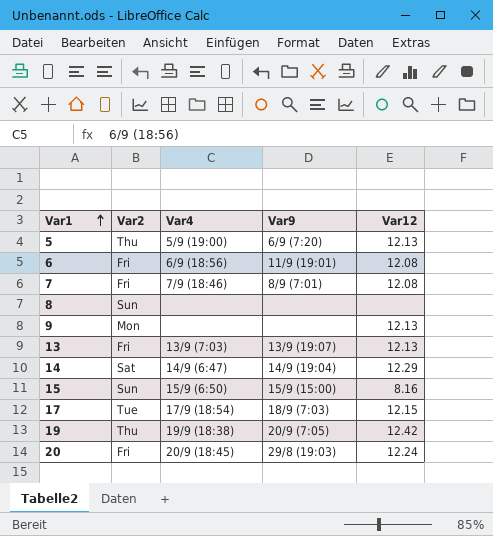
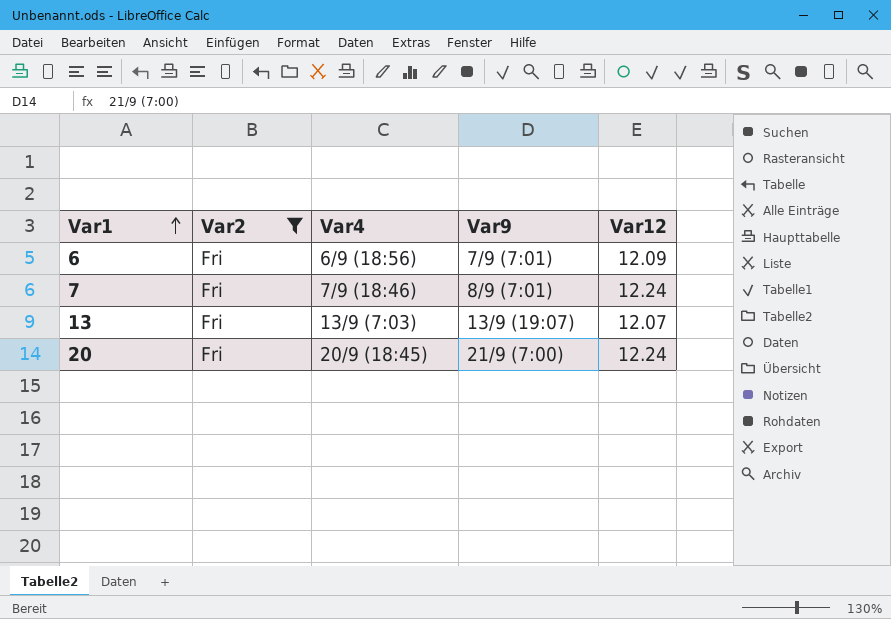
filter: none -> Var2 = Fri
6 | Var9: 11/9 (19:01) -> 7/9 (7:01)
6 | Var12: 12.08 -> 12.09
7 | Var12: 12.08 -> 12.24
13 | Var12: 12.13 -> 12.07
20 | Var9: 29/8 (19:03) -> 21/9 (7:00)

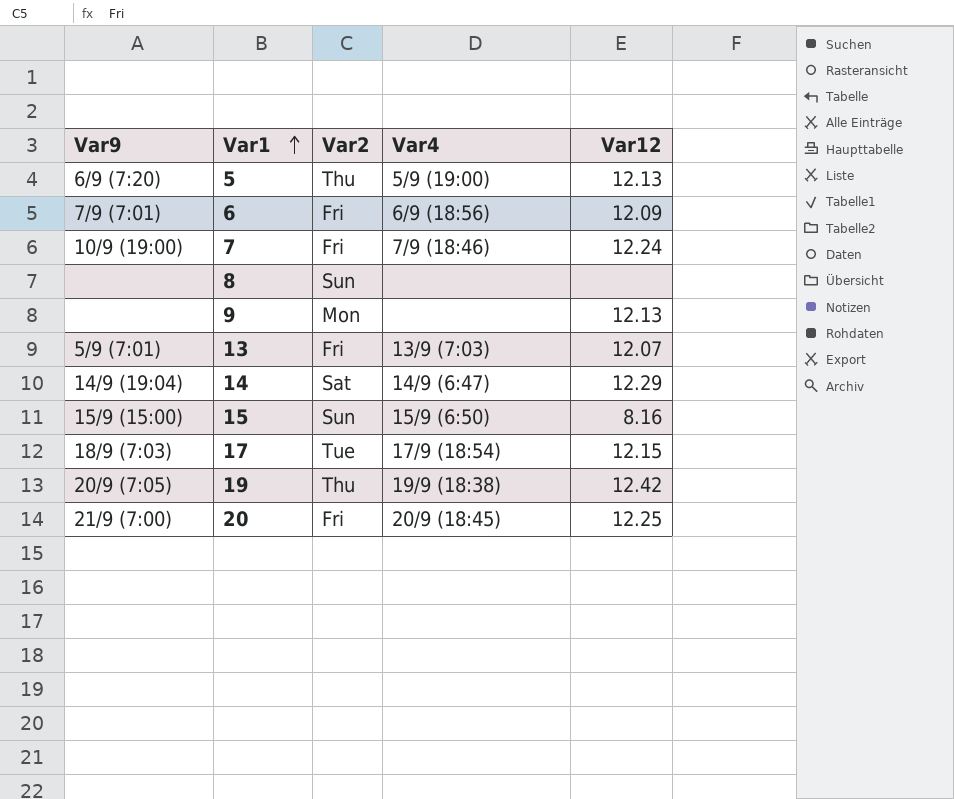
filter: Var2 = Fri -> none
column Var9 | position: 4 -> 1
7 | Var9: 8/9 (7:01) -> 10/9 (19:00)
13 | Var9: 13/9 (19:07) -> 5/9 (7:01)
20 | Var12: 12.24 -> 12.25

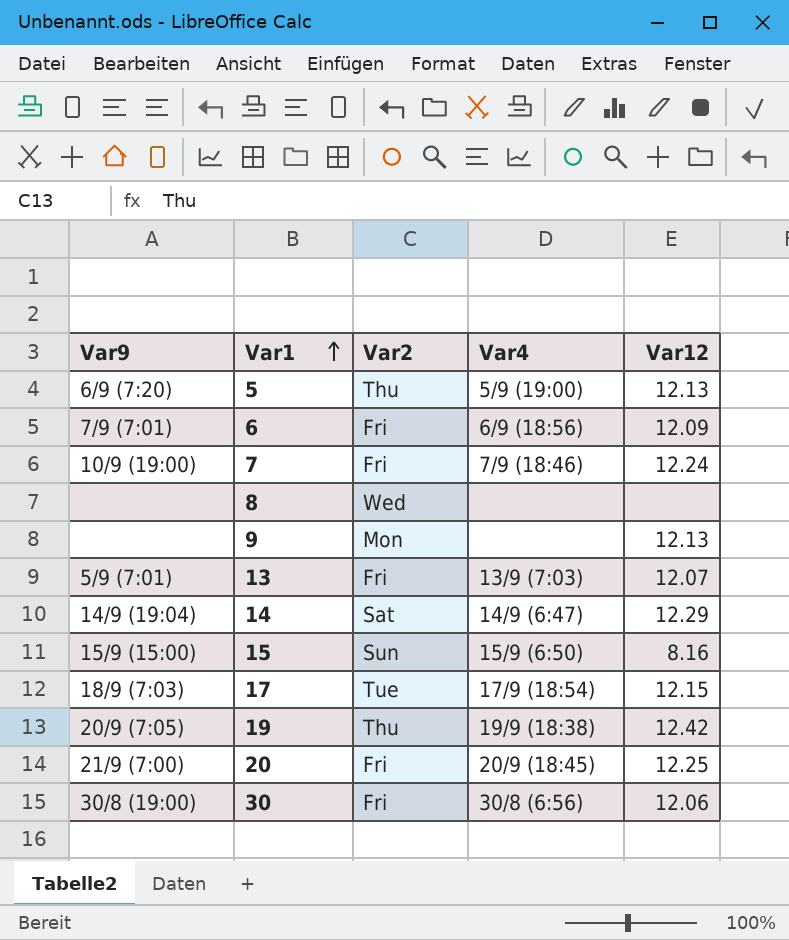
8 | Var2: Sun -> Wed
row 30: none -> 30/8 (19:00) | Fri | 30/8 (6:56) | 12.06

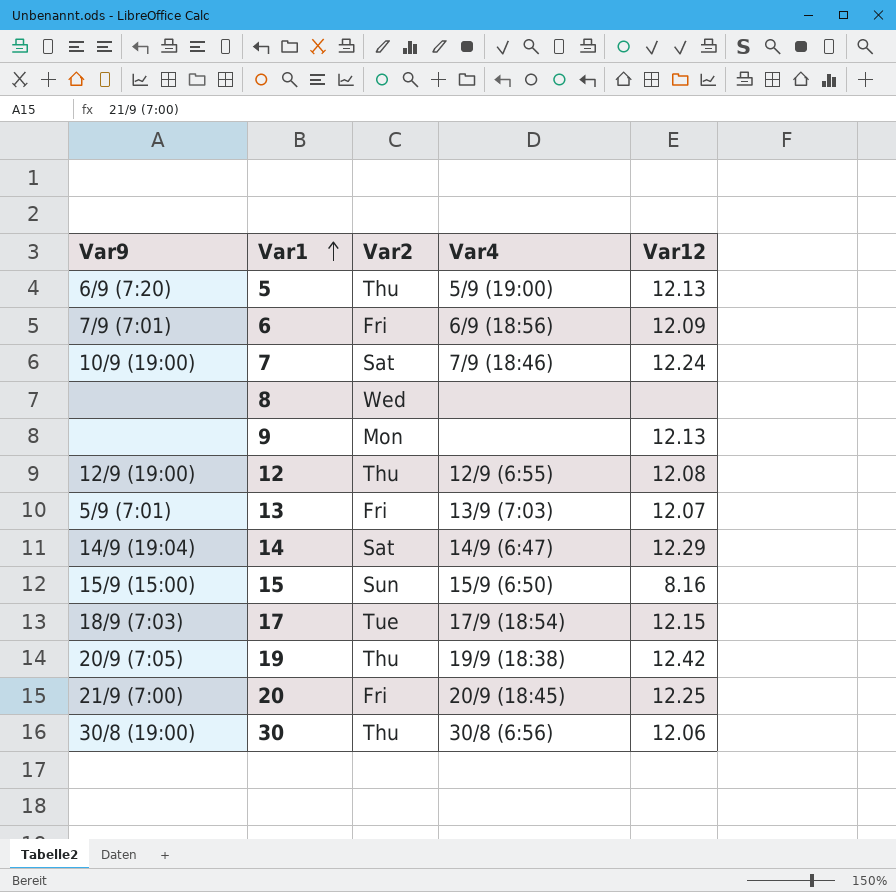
7 | Var2: Fri -> Sat
row 12: none -> 12/9 (19:00) | Thu | 12/9 (6:55) | 12.08
30 | Var2: Fri -> Thu

